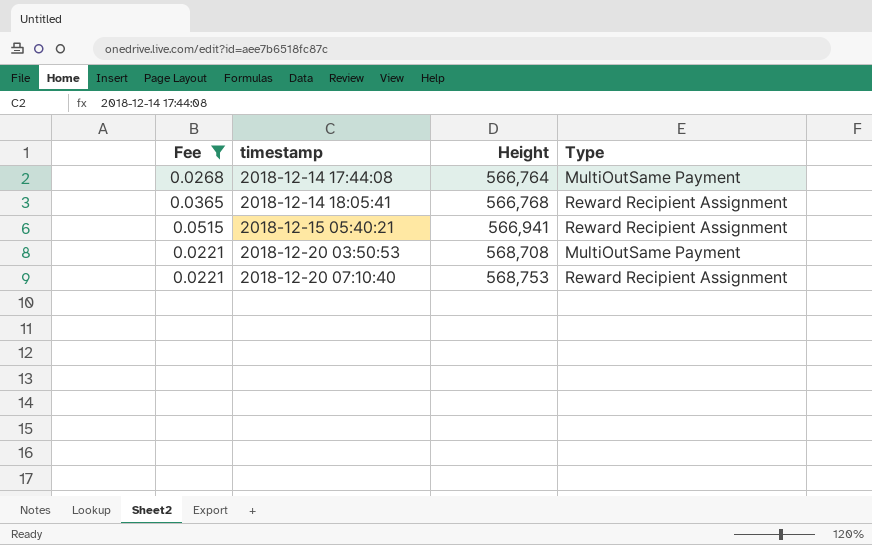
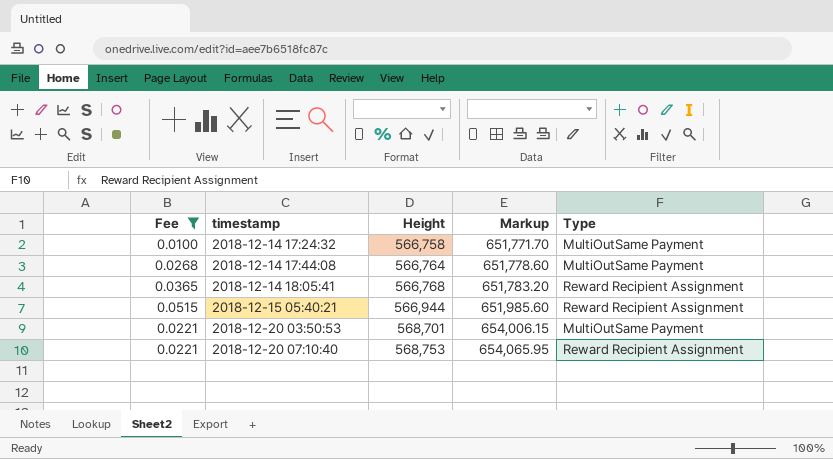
column Markup | formula: none -> [Height] * 1.15
row 2018-12-14 17:24:32: none -> 0.0100 | 566,758 | 651,771.70 | MultiOutSame Payment
2018-12-15 05:40:21 | Height: 566,941 -> 566,944
2018-12-20 03:50:53 | Height: 568,708 -> 568,701

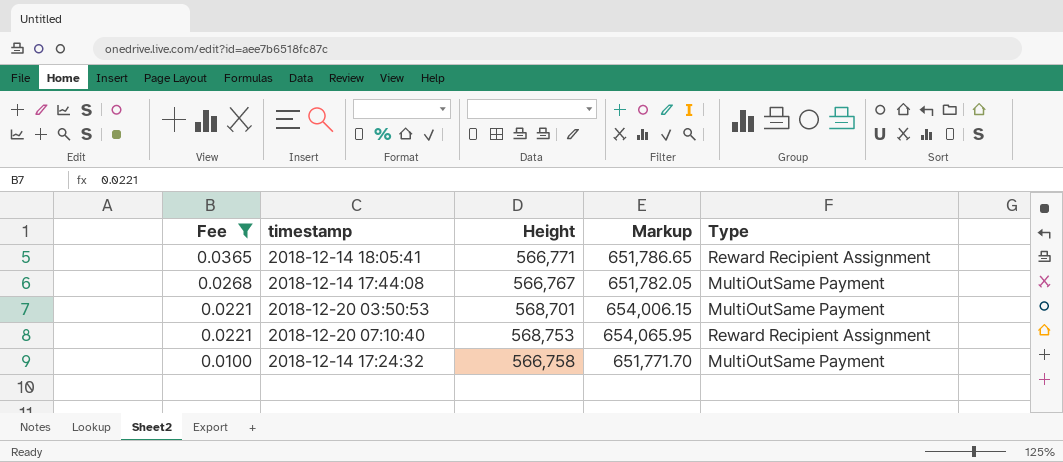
row order: timestamp ascending -> Fee descending
row 2018-12-15 05:40:21: 0.0515 | 566,944 | 651,985.60 | Reward Recipient Assignment -> none
2018-12-14 18:05:41 | Height: 566,768 -> 566,771
2018-12-14 18:05:41 | Markup: 651,783.20 -> 651,786.65
2018-12-14 17:44:08 | Height: 566,764 -> 566,767
2018-12-14 17:44:08 | Markup: 651,778.60 -> 651,782.05

